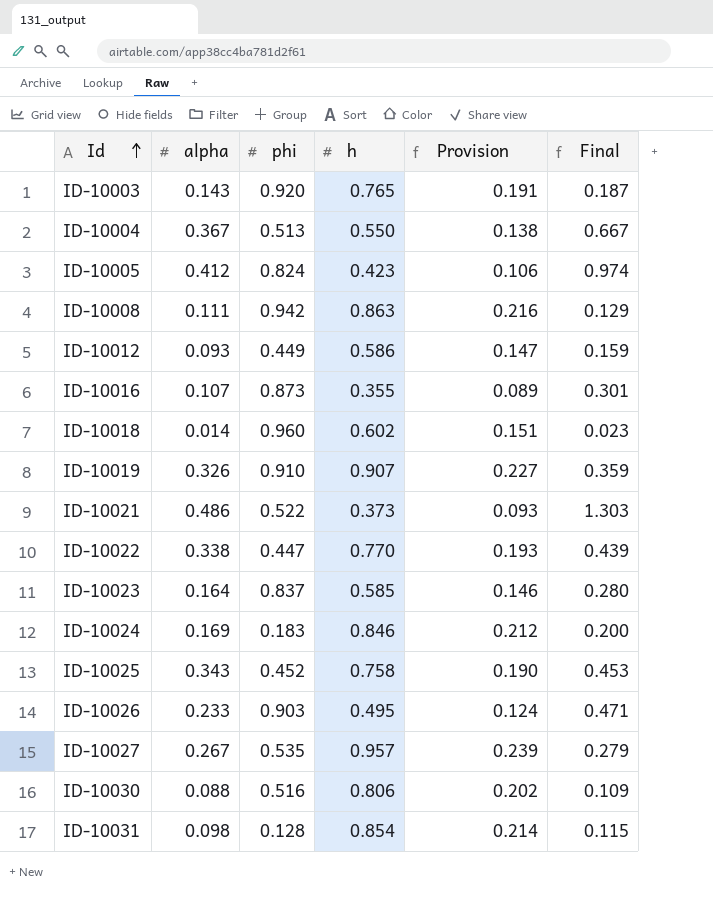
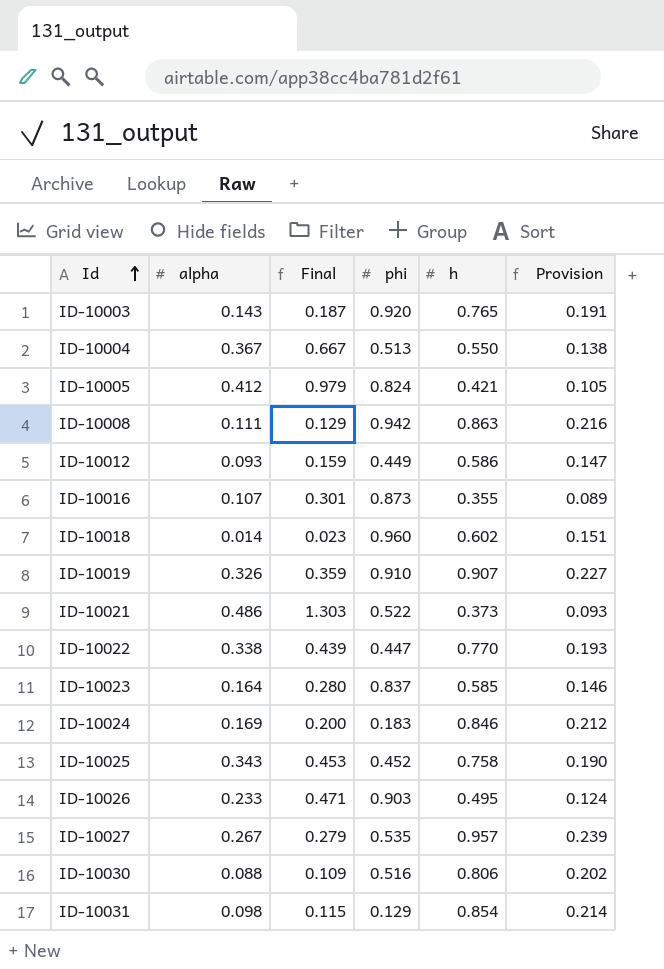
column Final | position: 6 -> 3
ID-10005 | Final: 0.974 -> 0.979
ID-10005 | h: 0.423 -> 0.421
ID-10005 | Provision: 0.106 -> 0.105
ID-10031 | phi: 0.128 -> 0.129

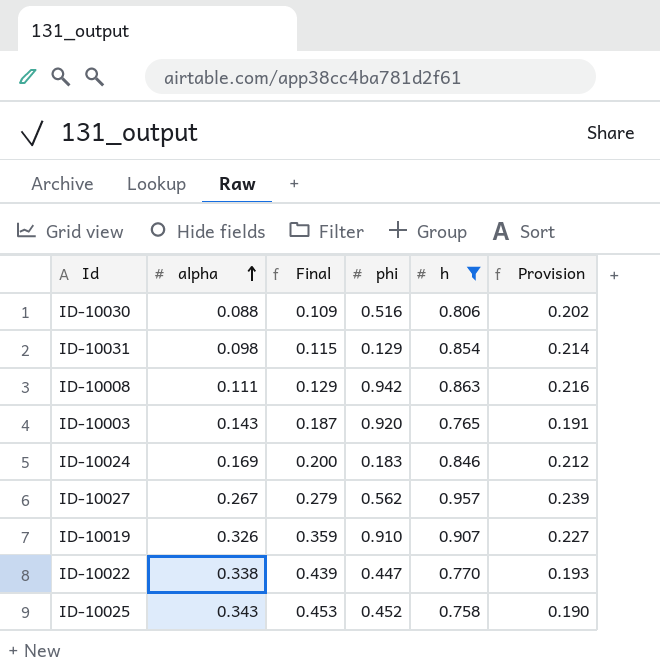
filter: none -> h >= 0.758
row order: Id ascending -> alpha ascending
ID-10027 | phi: 0.535 -> 0.562

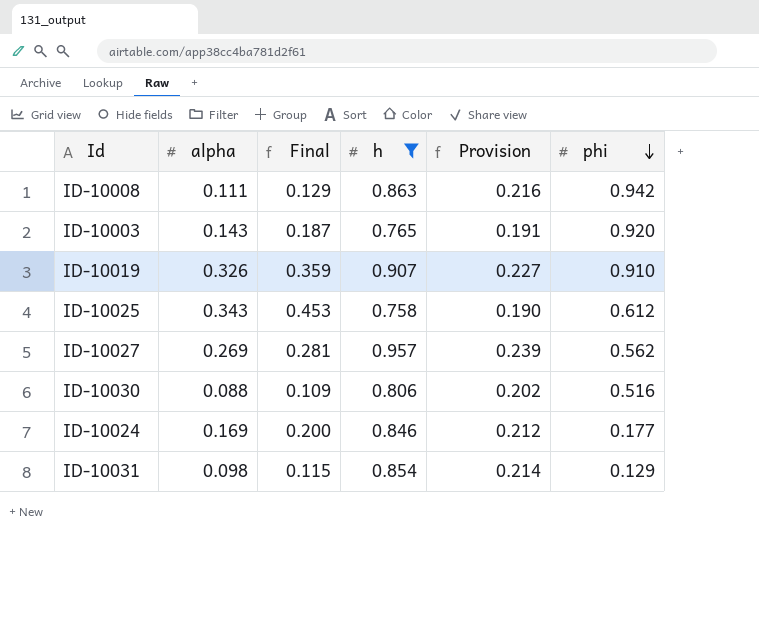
row order: alpha ascending -> phi descending
column phi | position: 4 -> 6
row ID-10022: 0.338 | 0.439 | 0.447 | 0.770 | 0.193 -> none
ID-10025 | phi: 0.452 -> 0.612
ID-10027 | alpha: 0.267 -> 0.269
ID-10027 | Final: 0.279 -> 0.281
ID-10024 | phi: 0.183 -> 0.177

